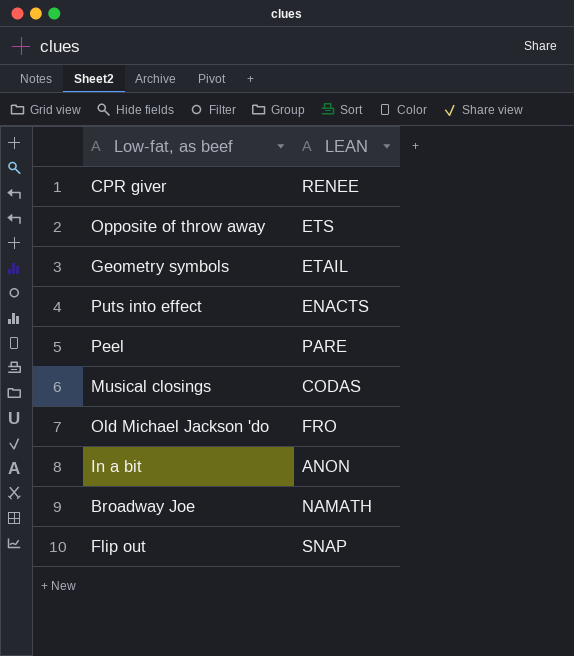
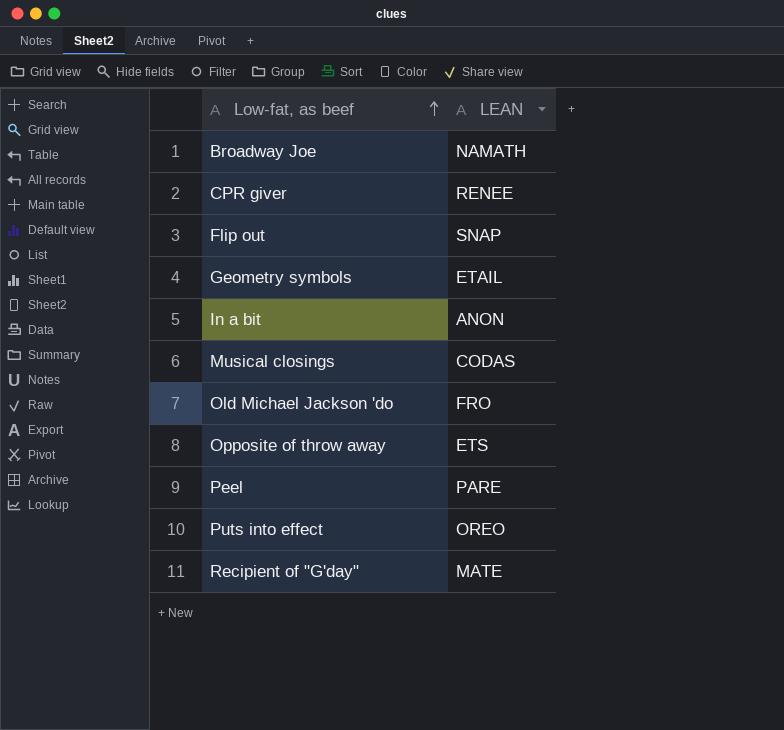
row order: none -> Low-fat, as beef ascending
Puts into effect | LEAN: ENACTS -> OREO
row Recipient of "G'day": none -> MATE

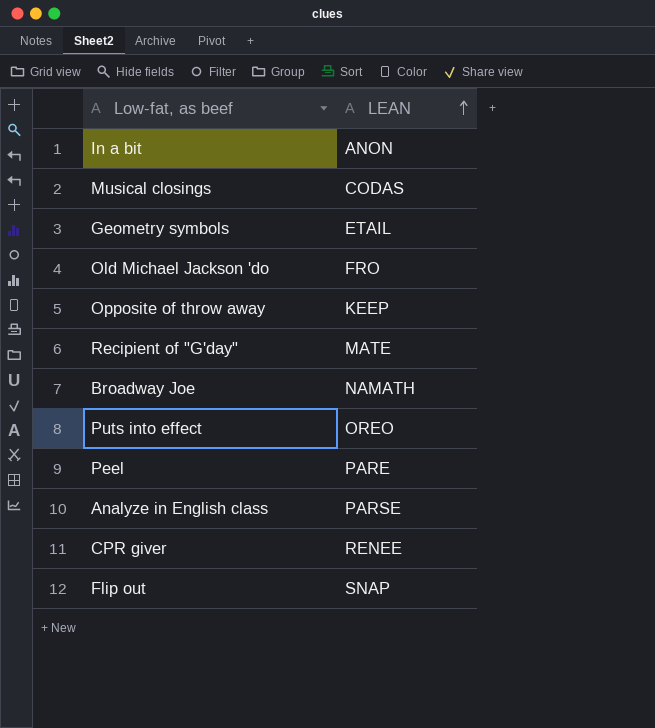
row order: Low-fat, as beef ascending -> LEAN ascending
Opposite of throw away | LEAN: ETS -> KEEP
row Analyze in English class: none -> PARSE

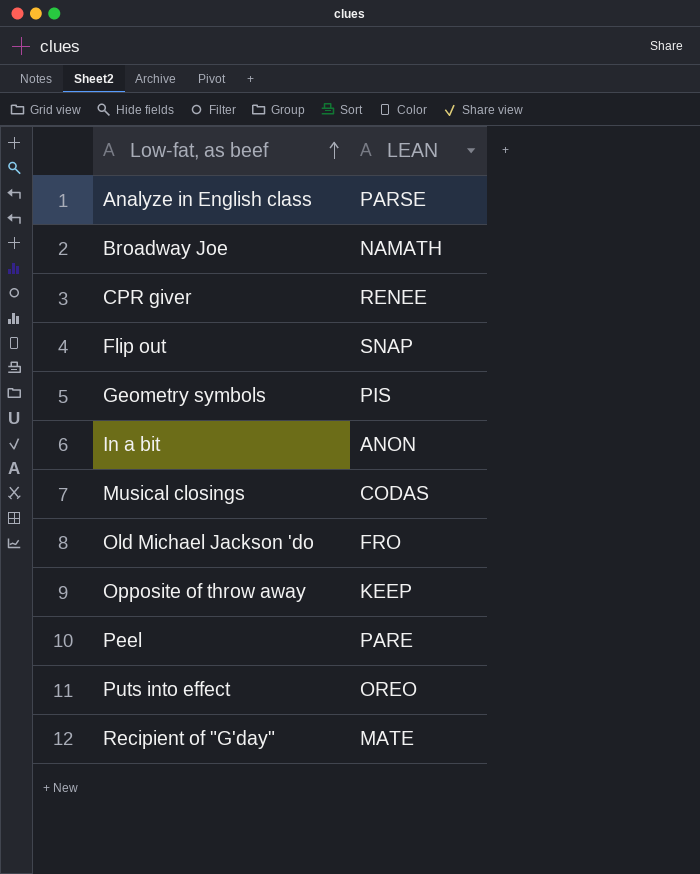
row order: LEAN ascending -> Low-fat, as beef ascending
Geometry symbols | LEAN: ETAIL -> PIS

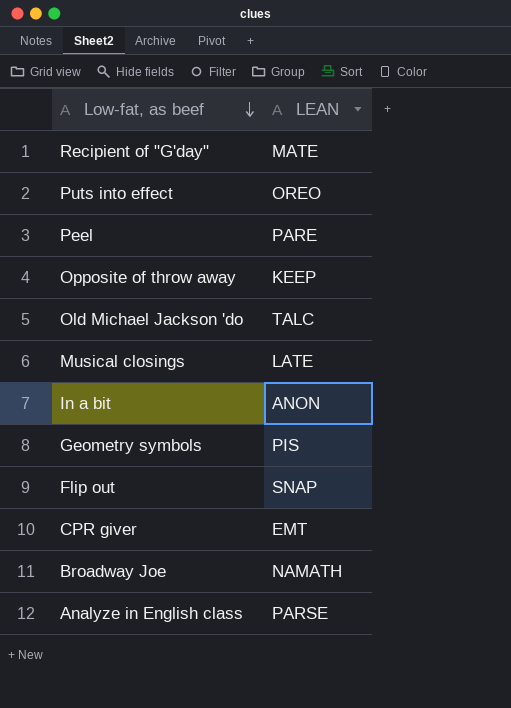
row order: Low-fat, as beef ascending -> Low-fat, as beef descending
Old Michael Jackson 'do | LEAN: FRO -> TALC
Musical closings | LEAN: CODAS -> LATE
CPR giver | LEAN: RENEE -> EMT

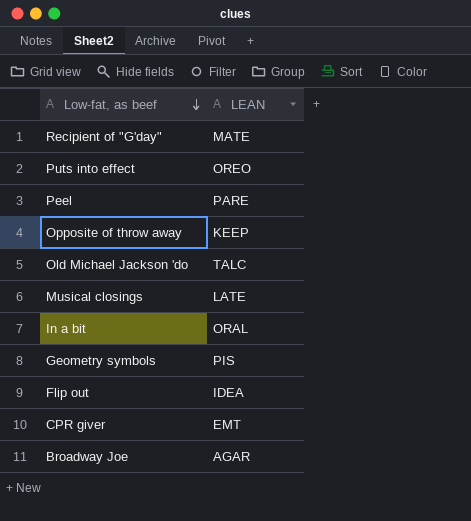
row Analyze in English class: PARSE -> none
In a bit | LEAN: ANON -> ORAL
Flip out | LEAN: SNAP -> IDEA
Broadway Joe | LEAN: NAMATH -> AGAR

